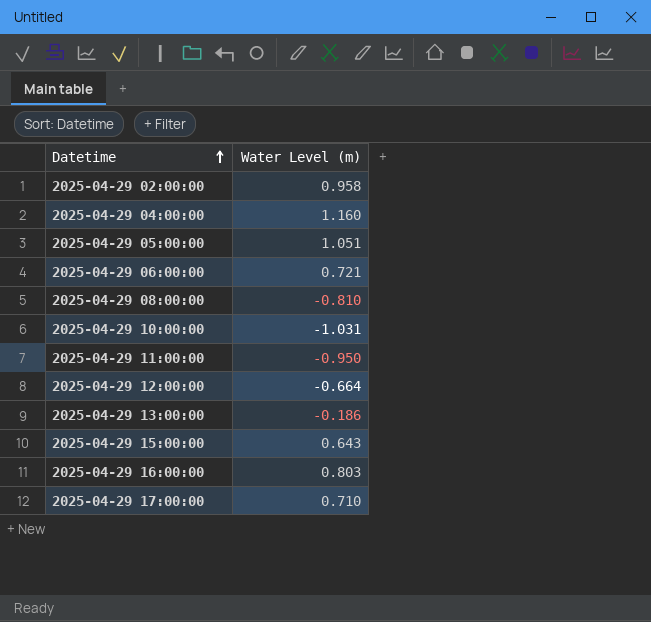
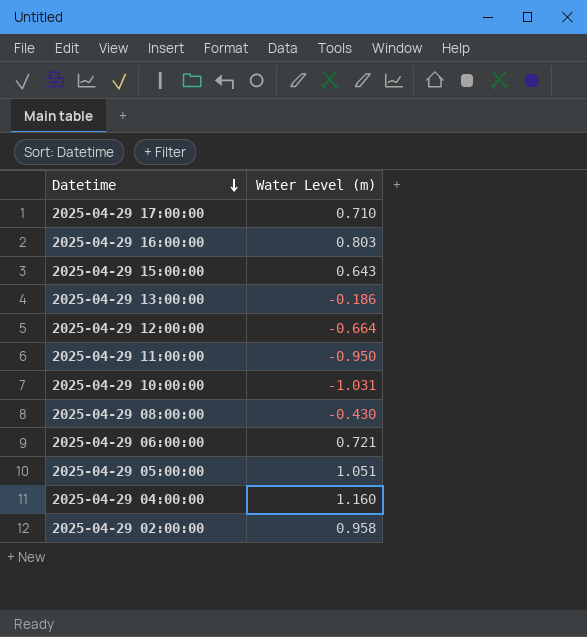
row order: Datetime ascending -> Datetime descending
2025-04-29 08:00:00 | Water Level (m): -0.810 -> -0.430

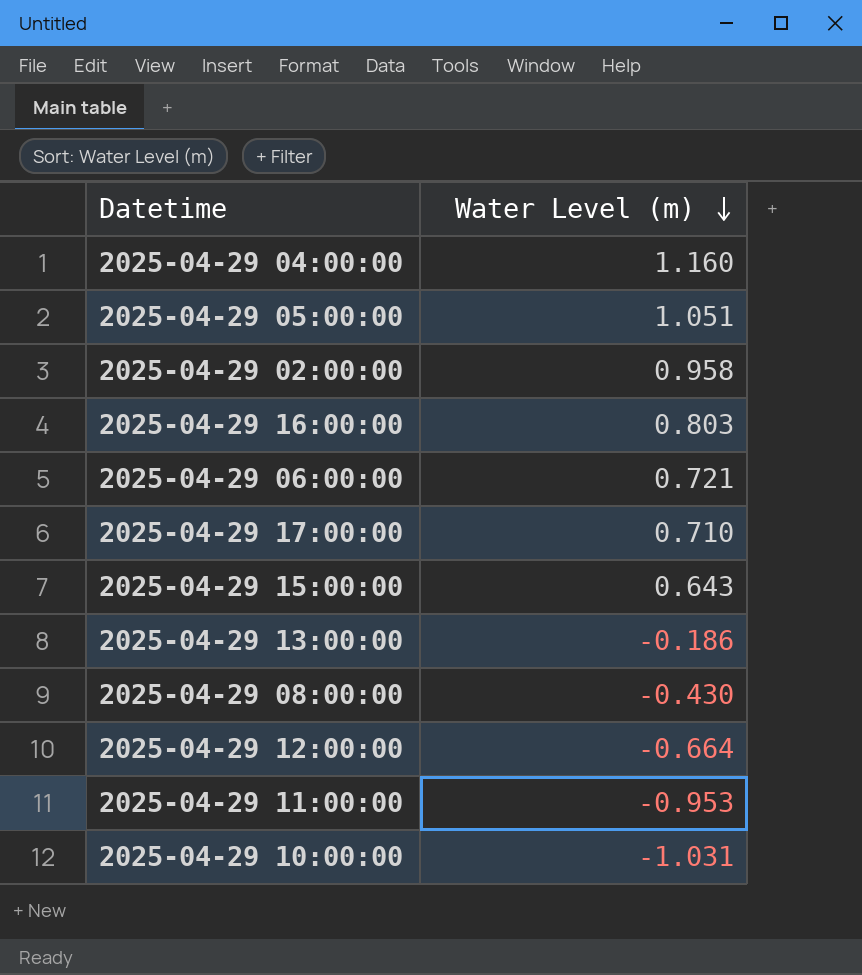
row order: Datetime descending -> Water Level (m) descending
2025-04-29 11:00:00 | Water Level (m): -0.950 -> -0.953

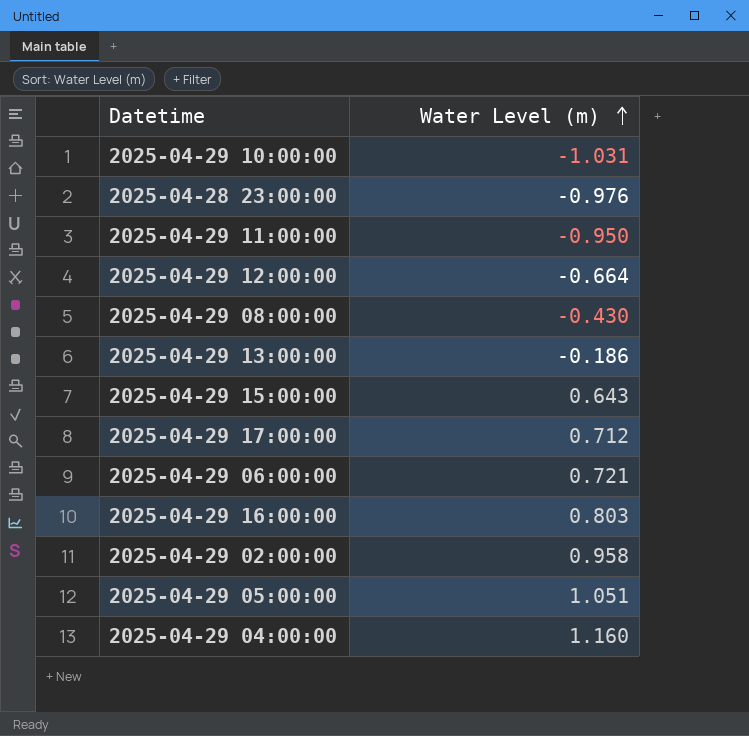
row order: Water Level (m) descending -> Water Level (m) ascending
row 2025-04-28 23:00:00: none -> -0.976
2025-04-29 11:00:00 | Water Level (m): -0.953 -> -0.950
2025-04-29 17:00:00 | Water Level (m): 0.710 -> 0.712

